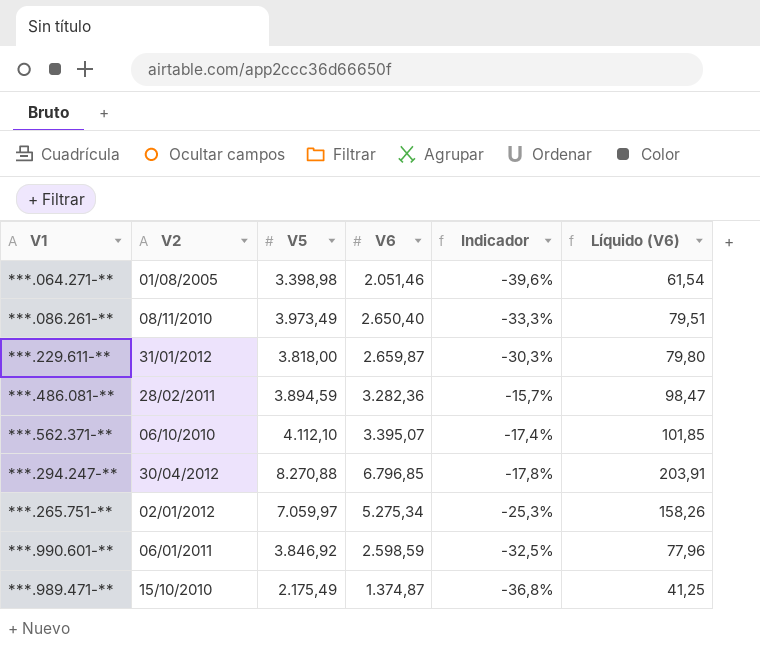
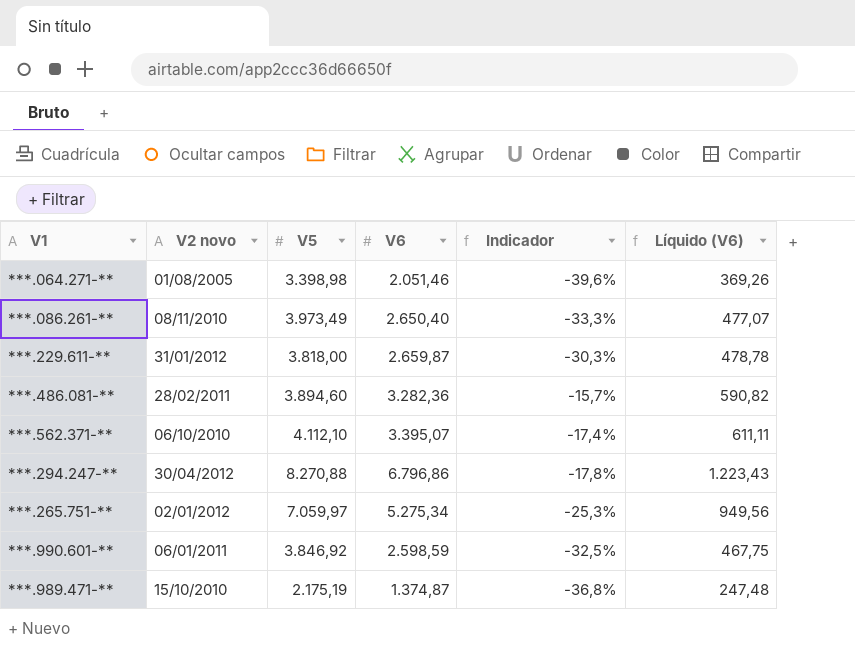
column name: V2 -> V2 novo
column Líquido (V6) | formula: [V6] * 0,03 -> [V6] * 0,18
***.486.081-** | V5: 3.894,59 -> 3.894,60
***.294.247-** | V6: 6.796,85 -> 6.796,86
***.989.471-** | V5: 2.175,49 -> 2.175,19

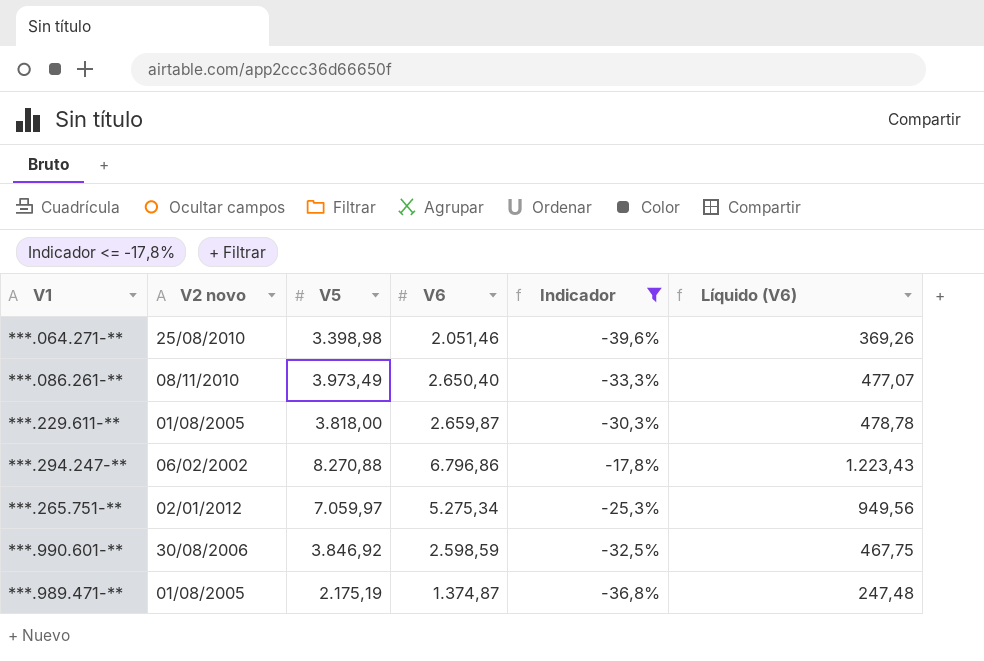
filter: none -> Indicador <= -17,8%
***.064.271-** | V2 novo: 01/08/2005 -> 25/08/2010
***.229.611-** | V2 novo: 31/01/2012 -> 01/08/2005
***.294.247-** | V2 novo: 30/04/2012 -> 06/02/2002
***.990.601-** | V2 novo: 06/01/2011 -> 30/08/2006
***.989.471-** | V2 novo: 15/10/2010 -> 01/08/2005

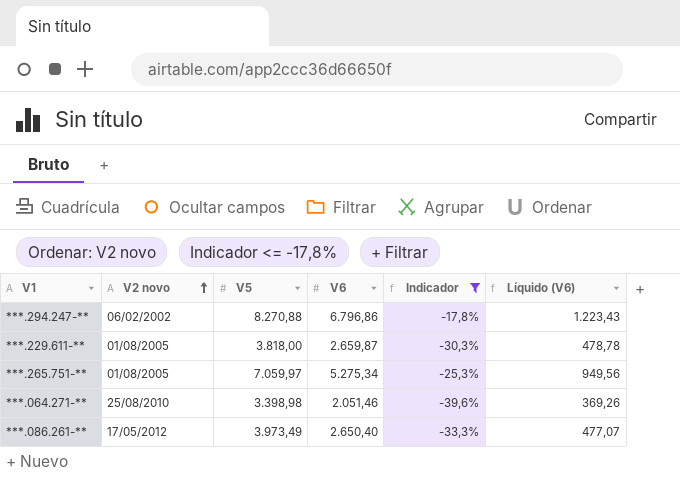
row order: none -> V2 novo ascending
row ***.990.601-**: 30/08/2006 | 3.846,92 | 2.598,59 | -32,5% | 467,75 -> none
row ***.989.471-**: 01/08/2005 | 2.175,19 | 1.374,87 | -36,8% | 247,48 -> none
***.265.751-** | V2 novo: 02/01/2012 -> 01/08/2005
***.086.261-** | V2 novo: 08/11/2010 -> 17/05/2012

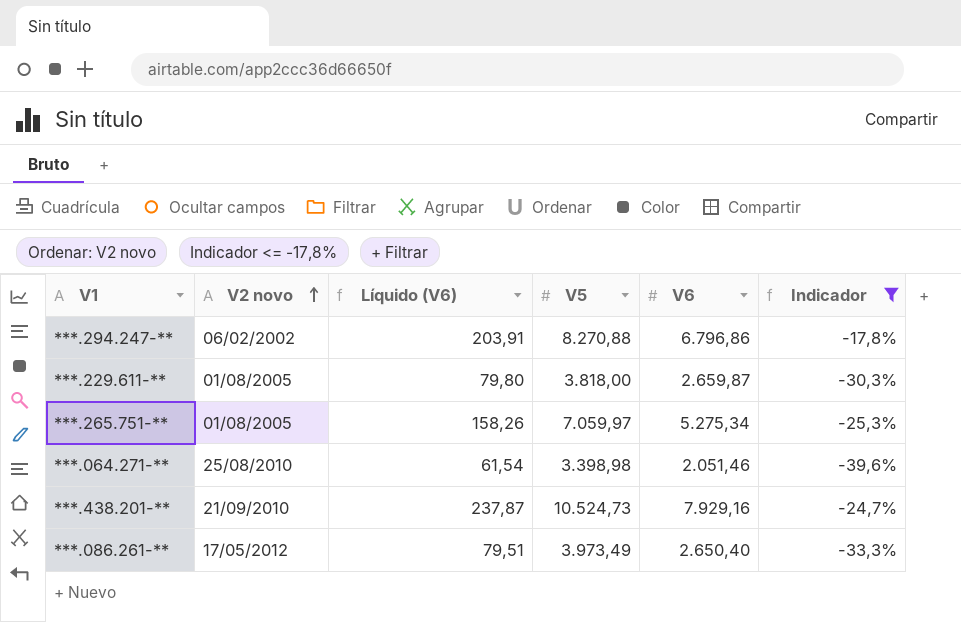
column Líquido (V6) | formula: [V6] * 0,18 -> [V6] * 0,03
column Líquido (V6) | position: 6 -> 3
row ***.438.201-**: none -> 21/09/2010 | 237,87 | 10.524,73 | 7.929,16 | -24,7%

